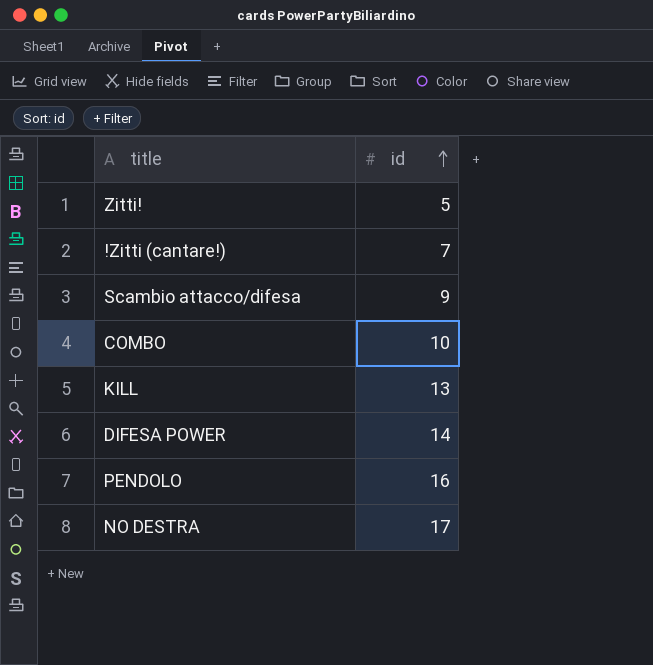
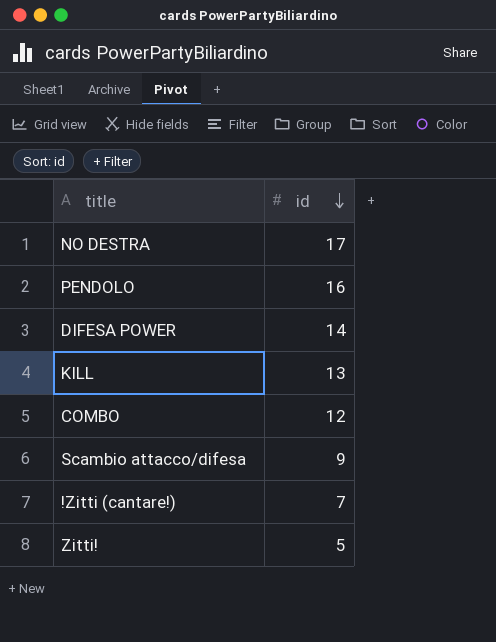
row order: id ascending -> id descending
COMBO | id: 10 -> 12

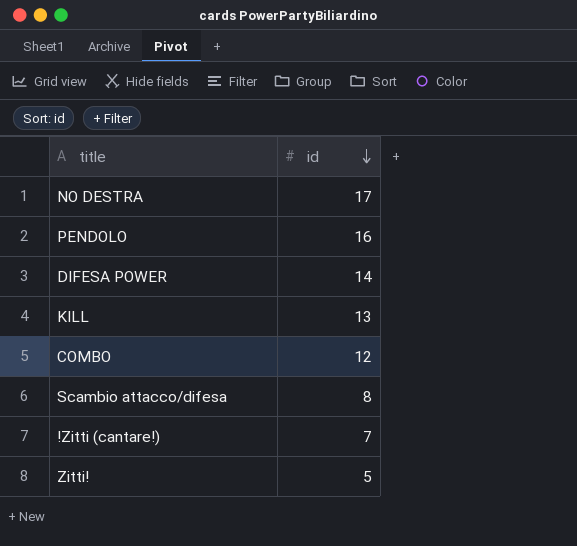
Scambio attacco/difesa | id: 9 -> 8

